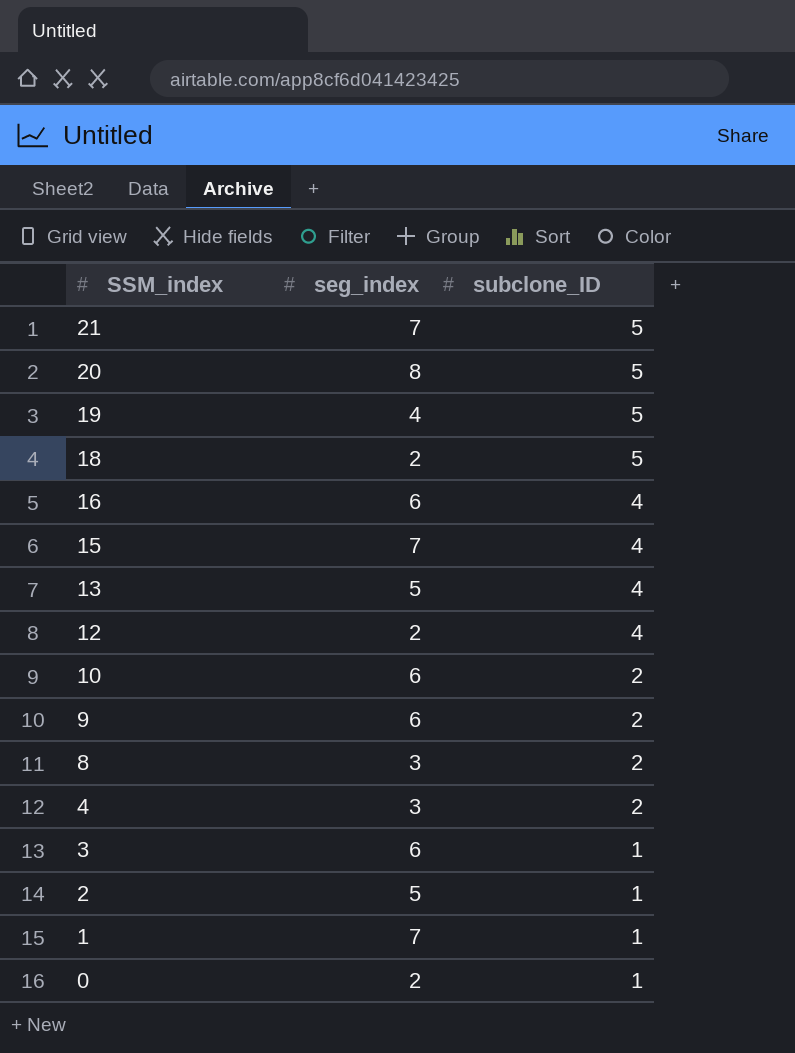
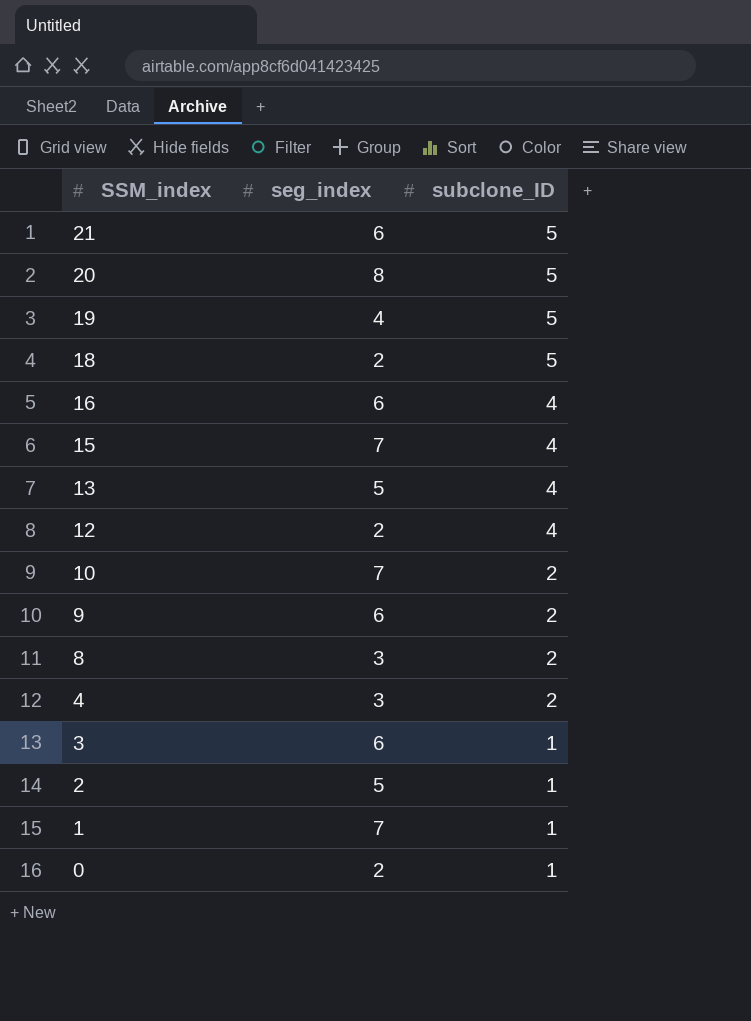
21 | seg_index: 7 -> 6
10 | seg_index: 6 -> 7

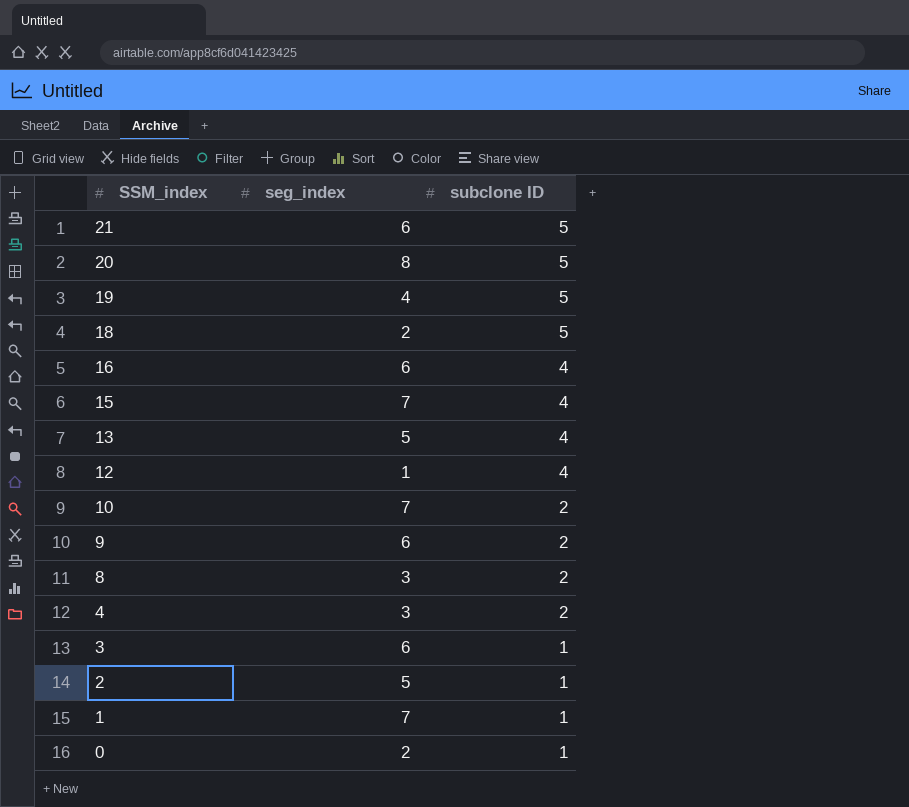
column name: subclone_ID -> subclone ID
12 | seg_index: 2 -> 1

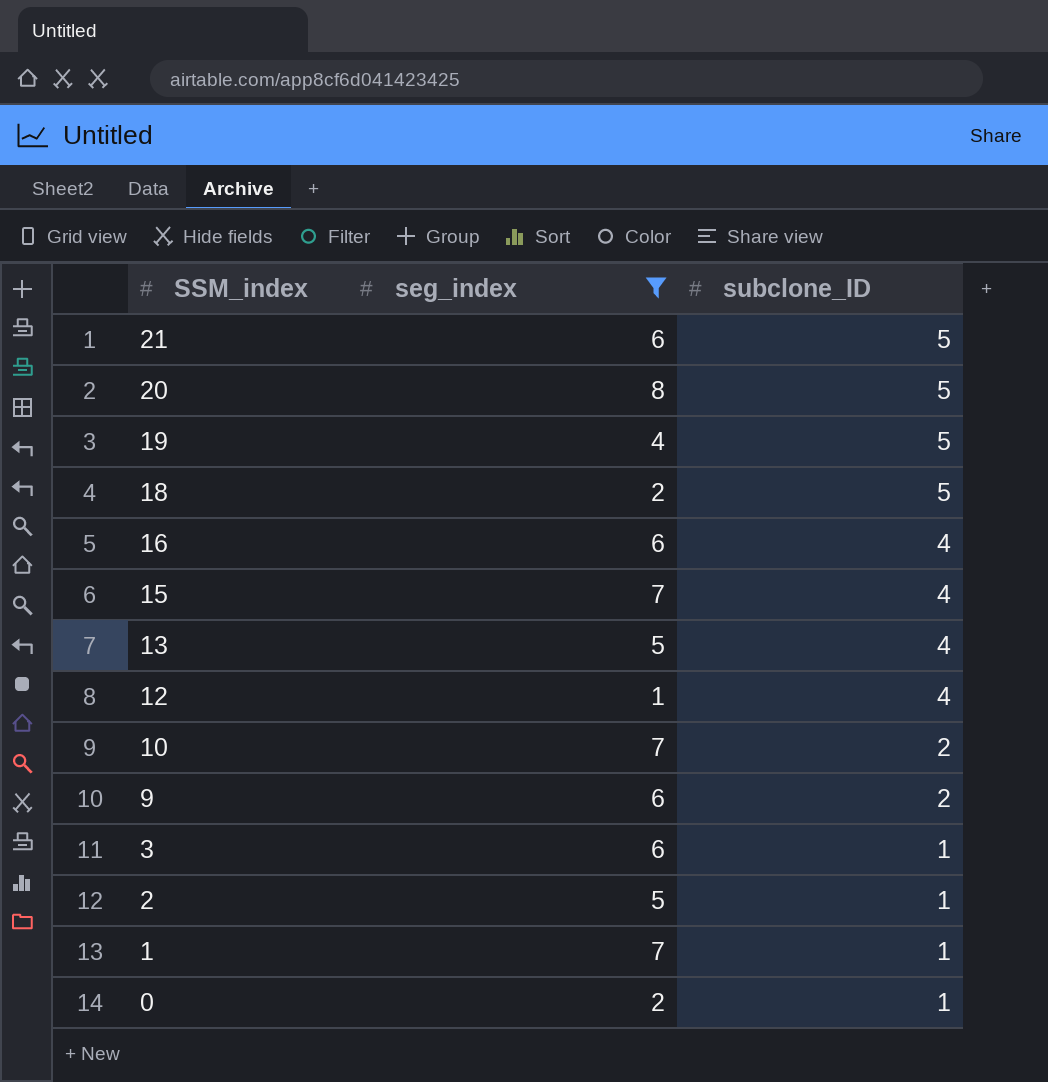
filter: none -> seg_index != 3
column name: subclone ID -> subclone_ID

